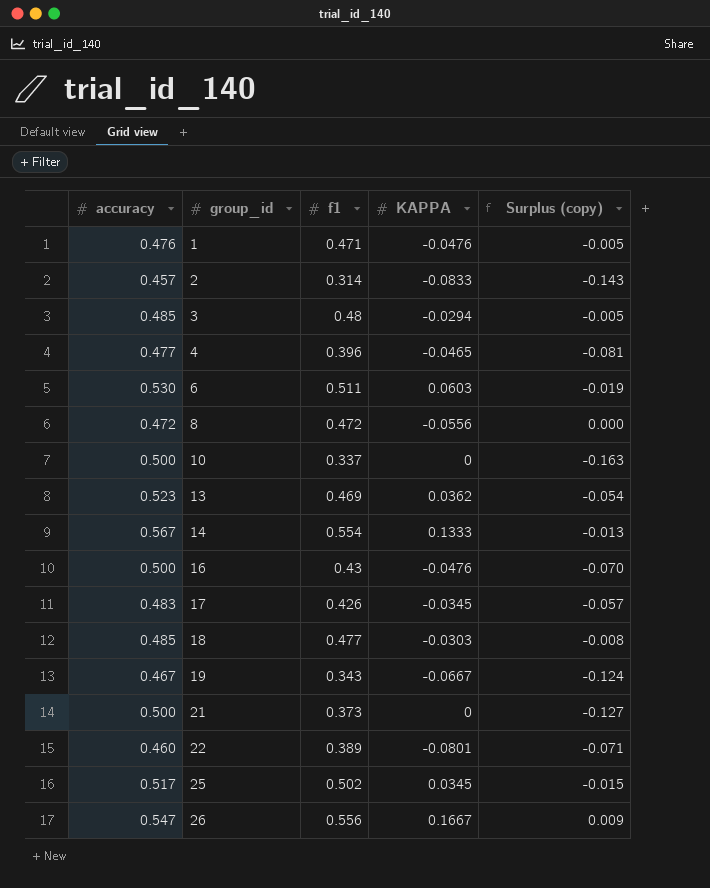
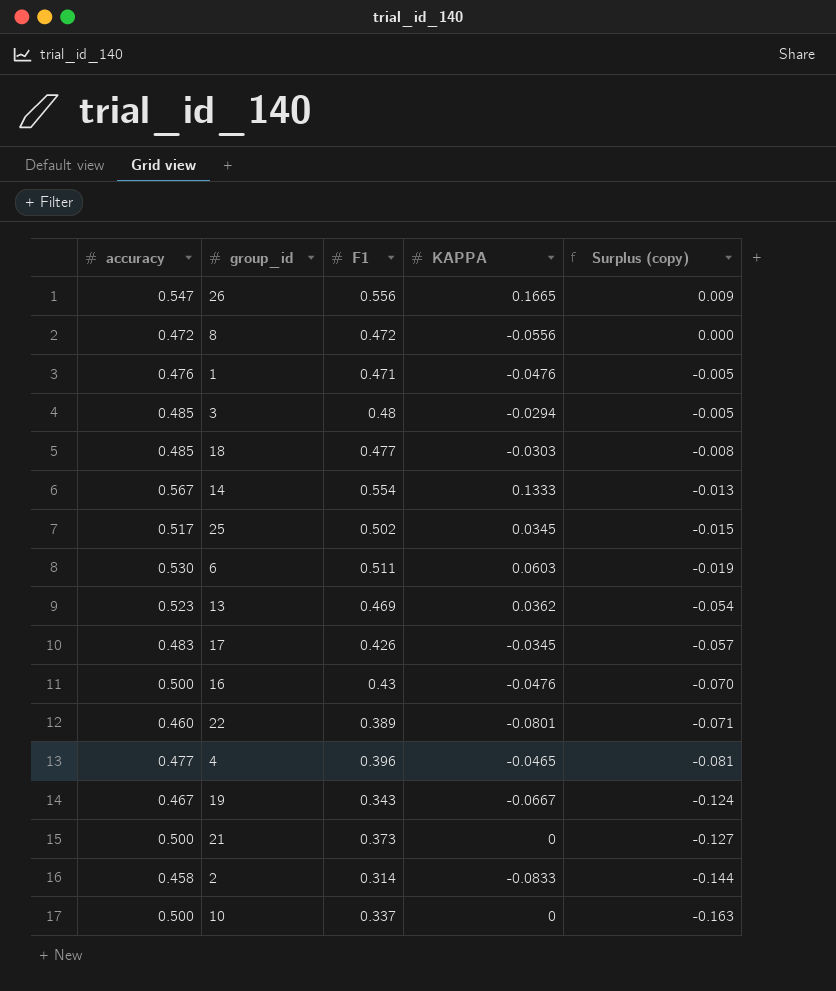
row order: group_id ascending -> Surplus (copy) descending
column name: f1 -> F1
26 | KAPPA: 0.1667 -> 0.1665
2 | accuracy: 0.457 -> 0.458
2 | Surplus (copy): -0.143 -> -0.144

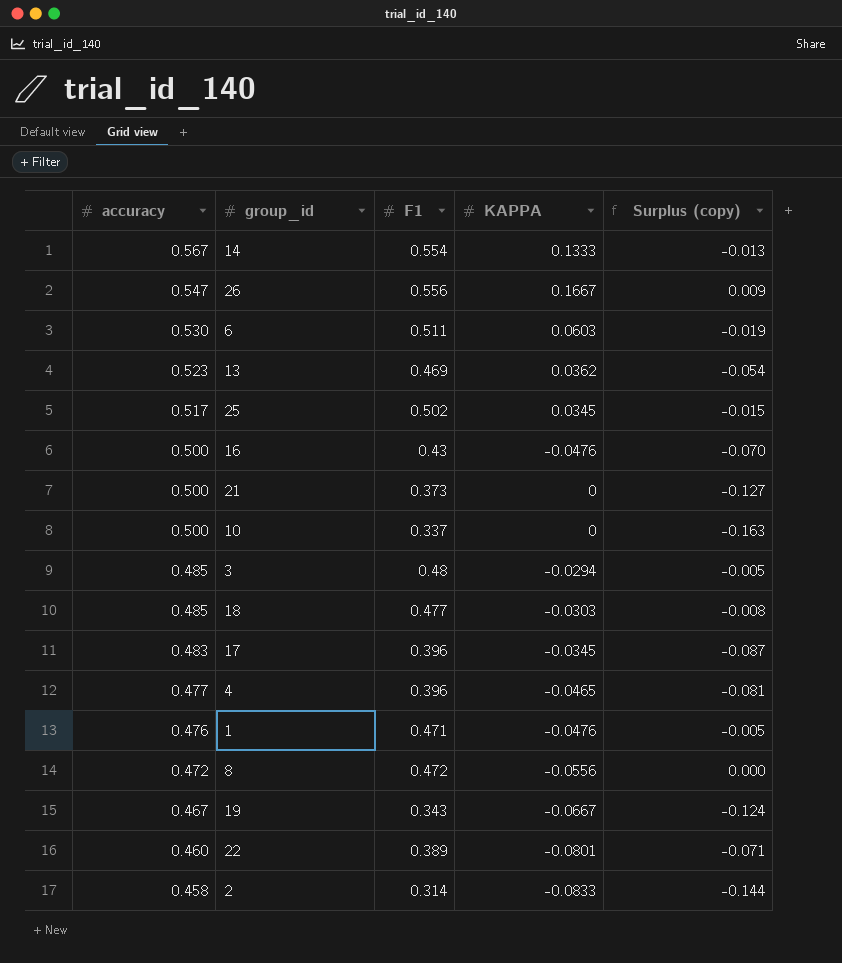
row order: Surplus (copy) descending -> accuracy descending
26 | KAPPA: 0.1665 -> 0.1667
17 | F1: 0.426 -> 0.396
17 | Surplus (copy): -0.057 -> -0.087

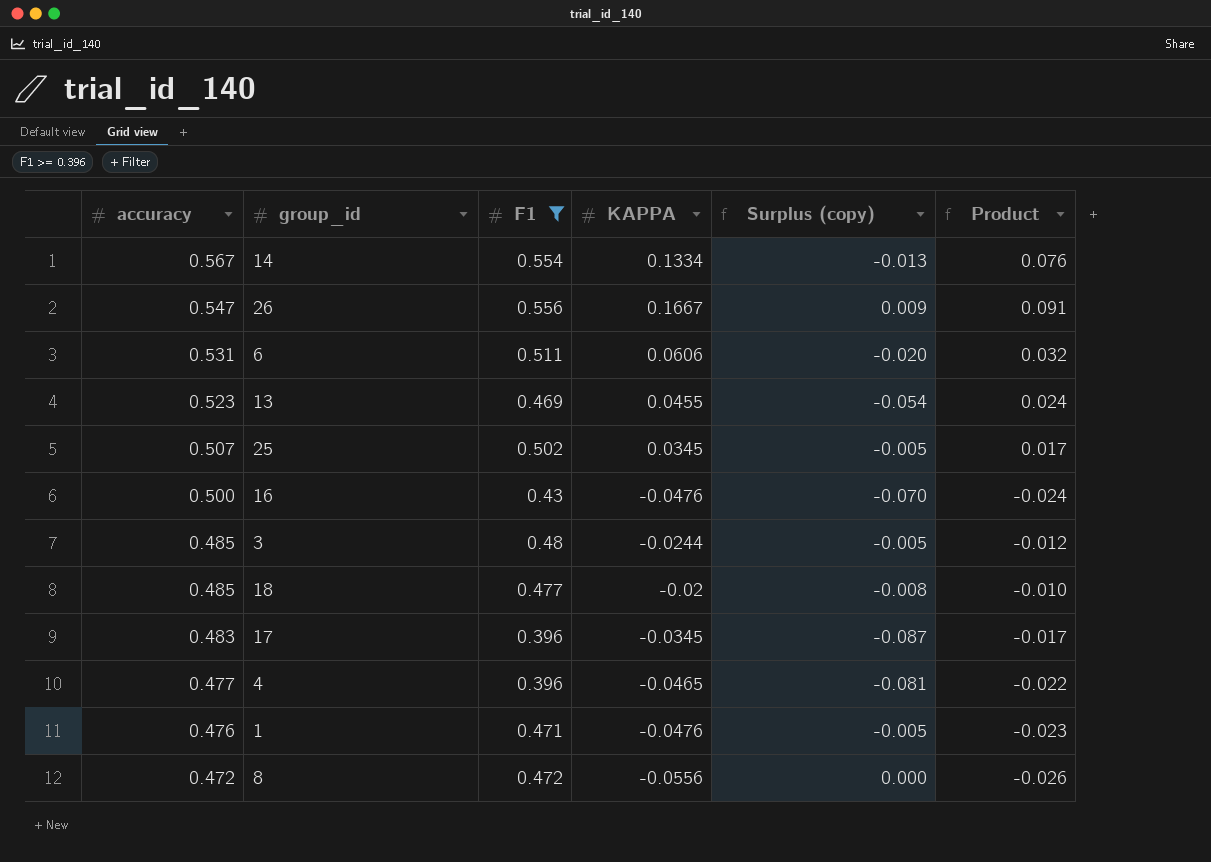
filter: none -> F1 >= 0.396
column Product | formula: none -> [accuracy] * [KAPPA]
14 | KAPPA: 0.1333 -> 0.1334
6 | accuracy: 0.530 -> 0.531
6 | KAPPA: 0.0603 -> 0.0606
6 | Surplus (copy): -0.019 -> -0.020
13 | KAPPA: 0.0362 -> 0.0455
25 | accuracy: 0.517 -> 0.507
25 | Surplus (copy): -0.015 -> -0.005
3 | KAPPA: -0.0294 -> -0.0244
18 | KAPPA: -0.0303 -> -0.02

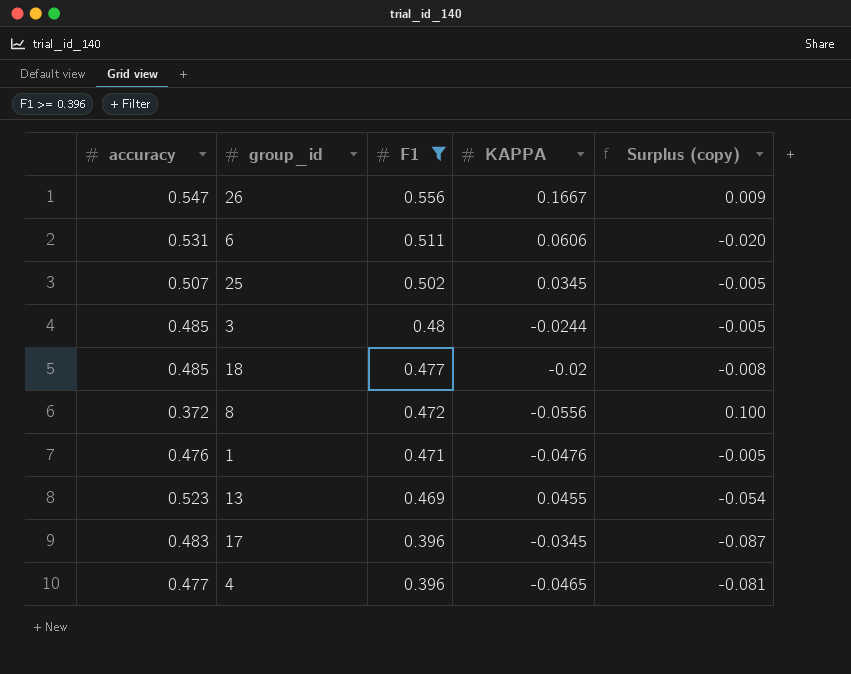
row order: accuracy descending -> F1 descending
column Product | formula: [accuracy] * [KAPPA] -> none
row 14: 0.567 | 0.554 | 0.1334 | -0.013 | 0.076 -> none
row 16: 0.500 | 0.43 | -0.0476 | -0.070 | -0.024 -> none
8 | accuracy: 0.472 -> 0.372
8 | Surplus (copy): 0.000 -> 0.100

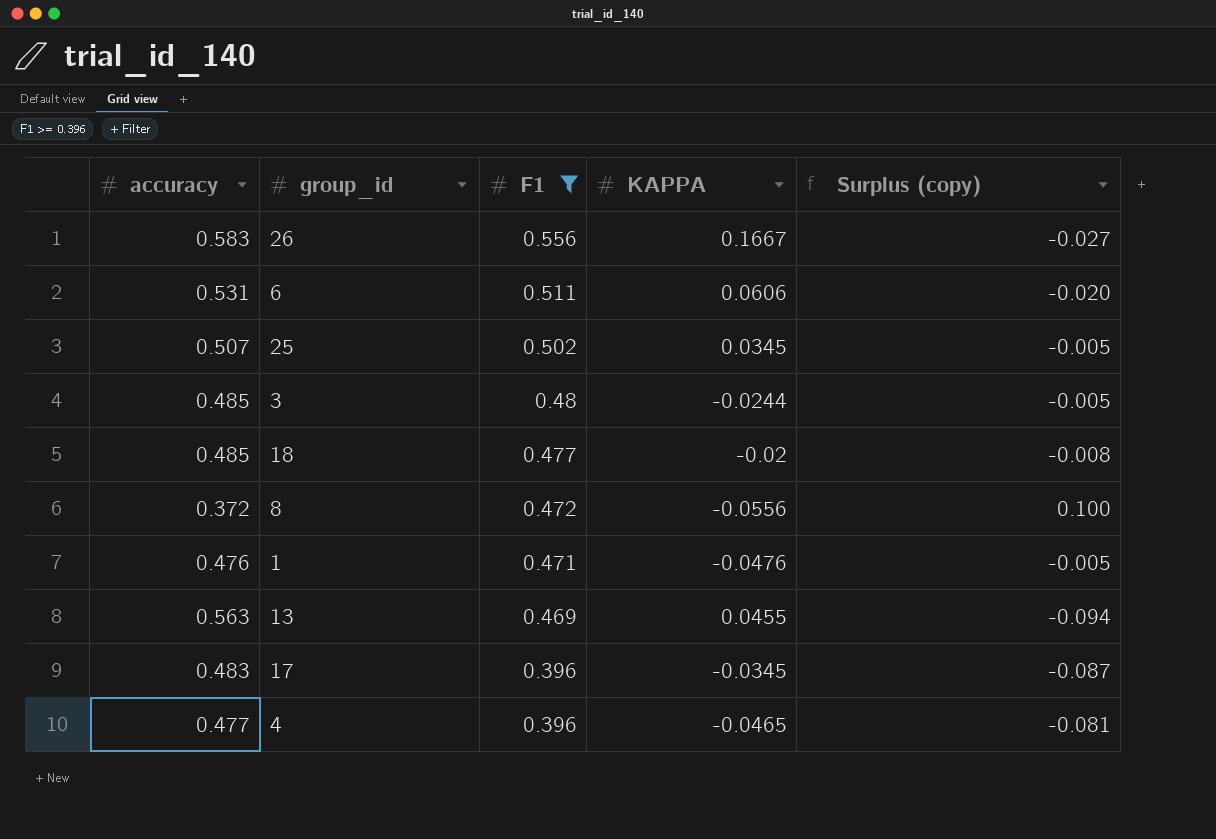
26 | accuracy: 0.547 -> 0.583
26 | Surplus (copy): 0.009 -> -0.027
13 | accuracy: 0.523 -> 0.563
13 | Surplus (copy): -0.054 -> -0.094

